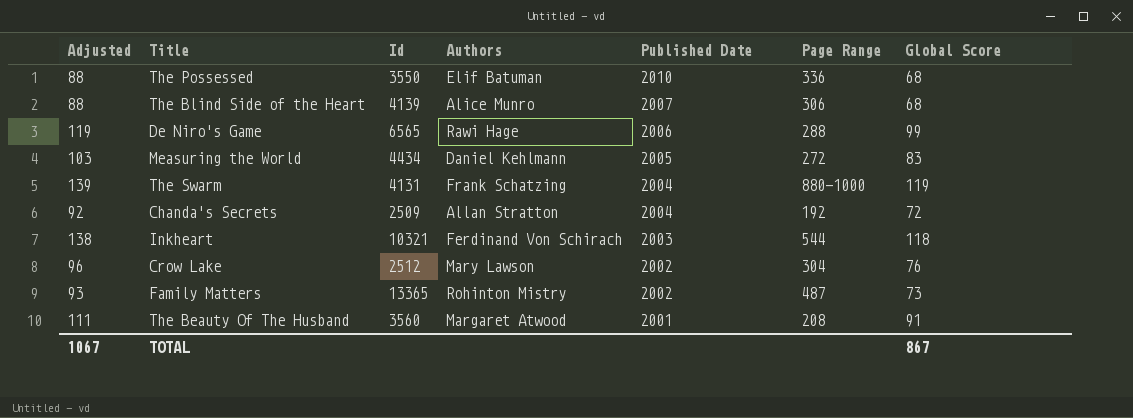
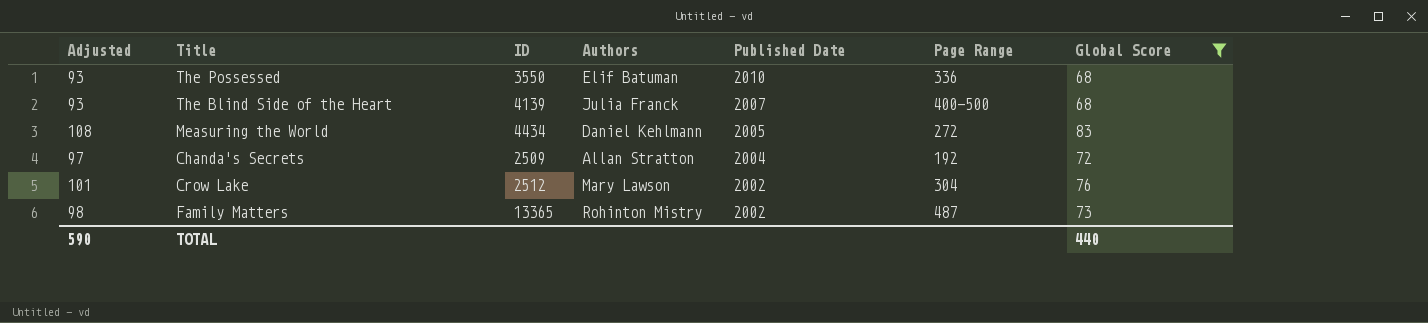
filter: none -> Global Score <= 83
column Adjusted | formula: [Global Score] + 20 -> [Global Score] + 25
column name: Id -> ID
The Blind Side of the Heart | Authors: Alice Munro -> Julia Franck
The Blind Side of the Heart | Page Range: 306 -> 400-500
TOTAL | Adjusted: 1067 -> 590
TOTAL | Global Score: 867 -> 440

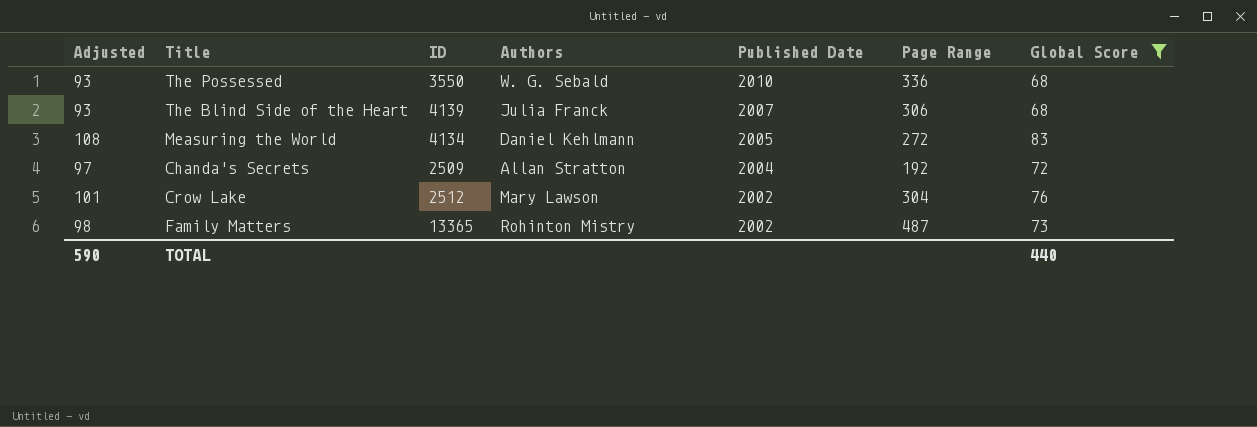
The Possessed | Authors: Elif Batuman -> W. G. Sebald
The Blind Side of the Heart | Page Range: 400-500 -> 306
Measuring the World | ID: 4434 -> 4134

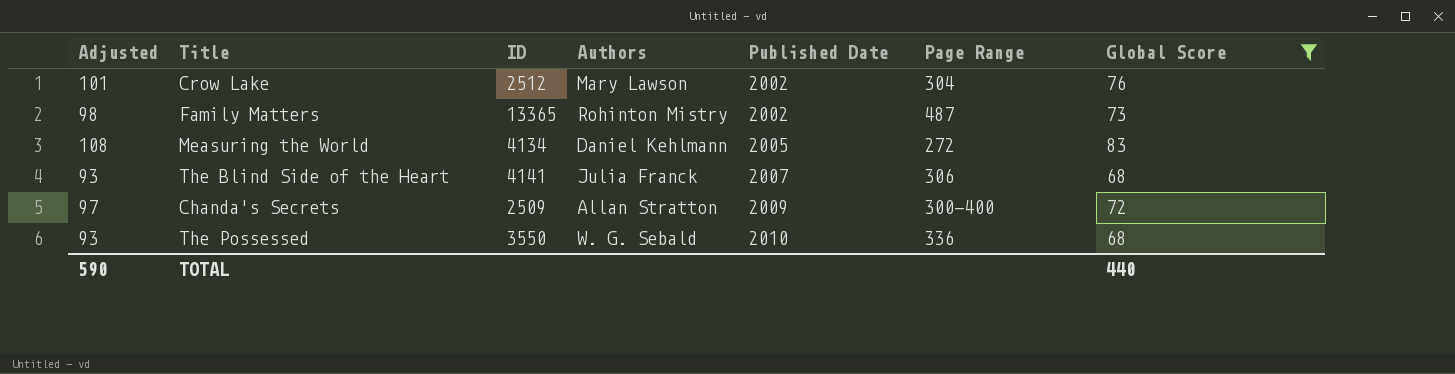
row order: Published Date descending -> Published Date ascending
The Blind Side of the Heart | ID: 4139 -> 4141
Chanda's Secrets | Published Date: 2004 -> 2009
Chanda's Secrets | Page Range: 192 -> 300-400

